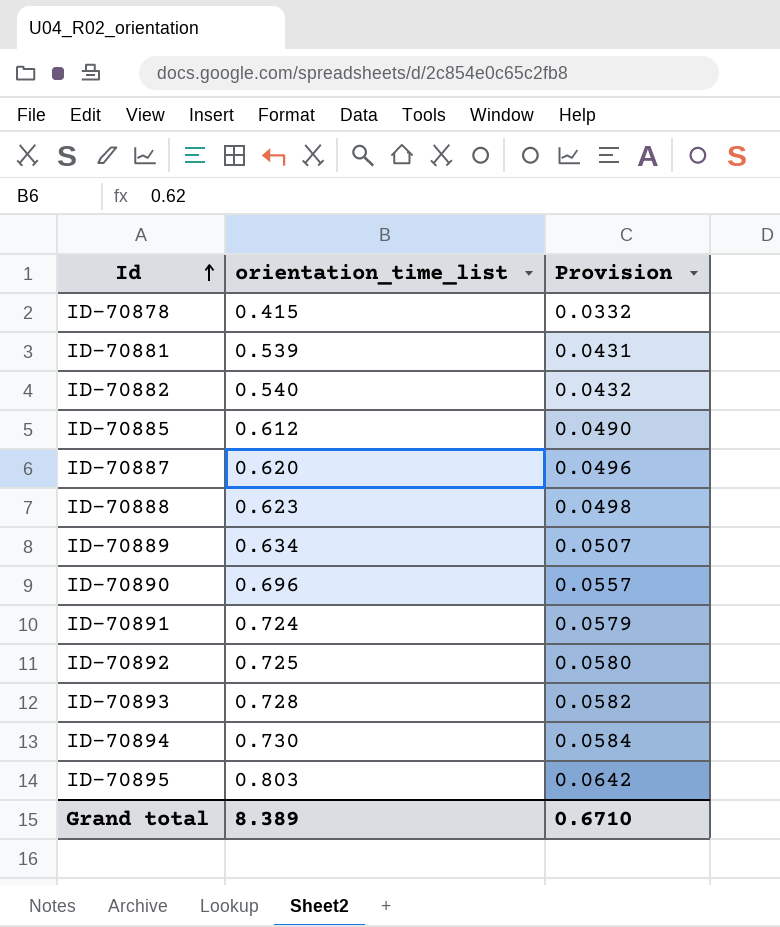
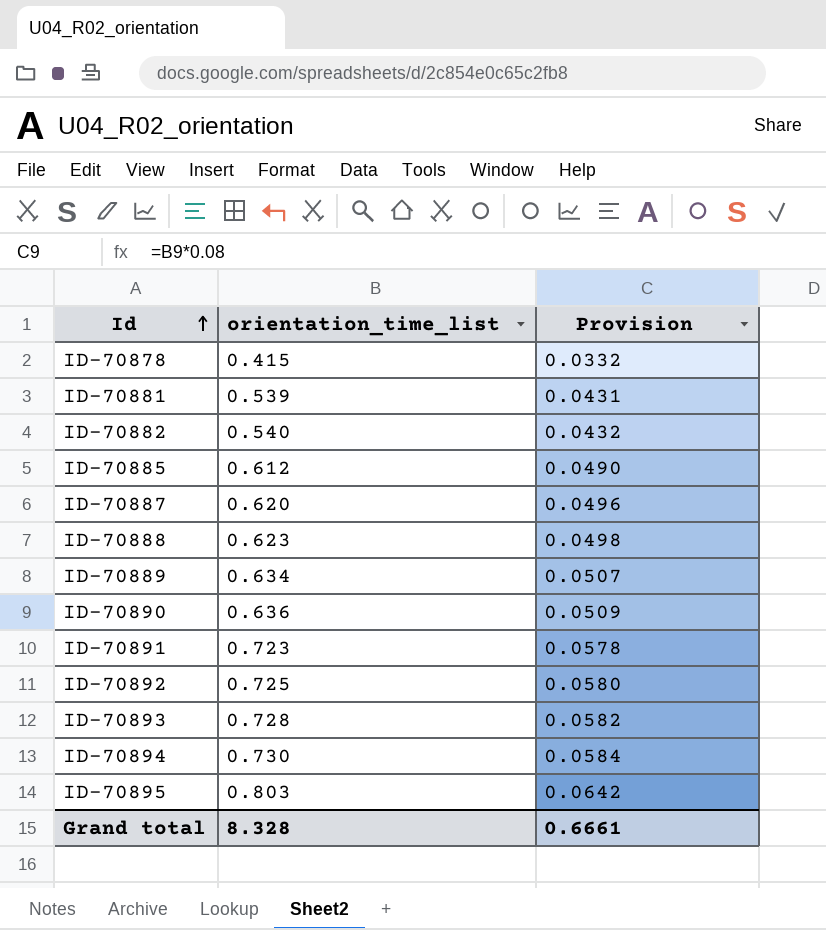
ID-70890 | orientation_time_list: 0.696 -> 0.636
ID-70890 | Provision: 0.0557 -> 0.0509
ID-70891 | orientation_time_list: 0.724 -> 0.723
ID-70891 | Provision: 0.0579 -> 0.0578
Grand total | orientation_time_list: 8.389 -> 8.328
Grand total | Provision: 0.6710 -> 0.6661

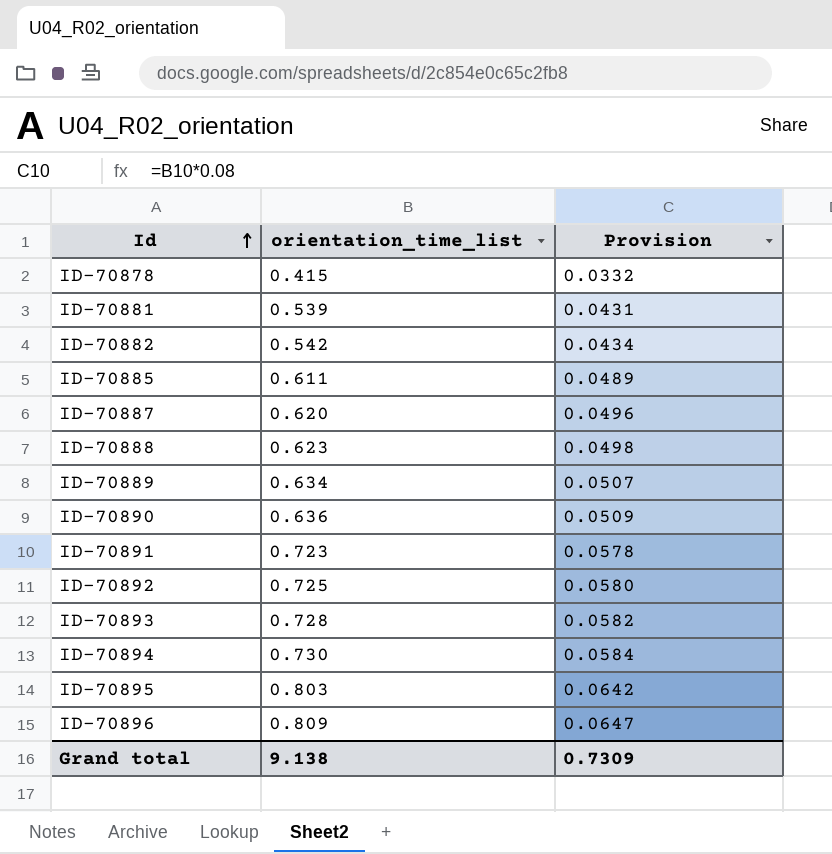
ID-70882 | orientation_time_list: 0.540 -> 0.542
ID-70882 | Provision: 0.0432 -> 0.0434
ID-70885 | orientation_time_list: 0.612 -> 0.611
ID-70885 | Provision: 0.0490 -> 0.0489
row ID-70896: none -> 0.809 | 0.0647
Grand total | orientation_time_list: 8.328 -> 9.138
Grand total | Provision: 0.6661 -> 0.7309

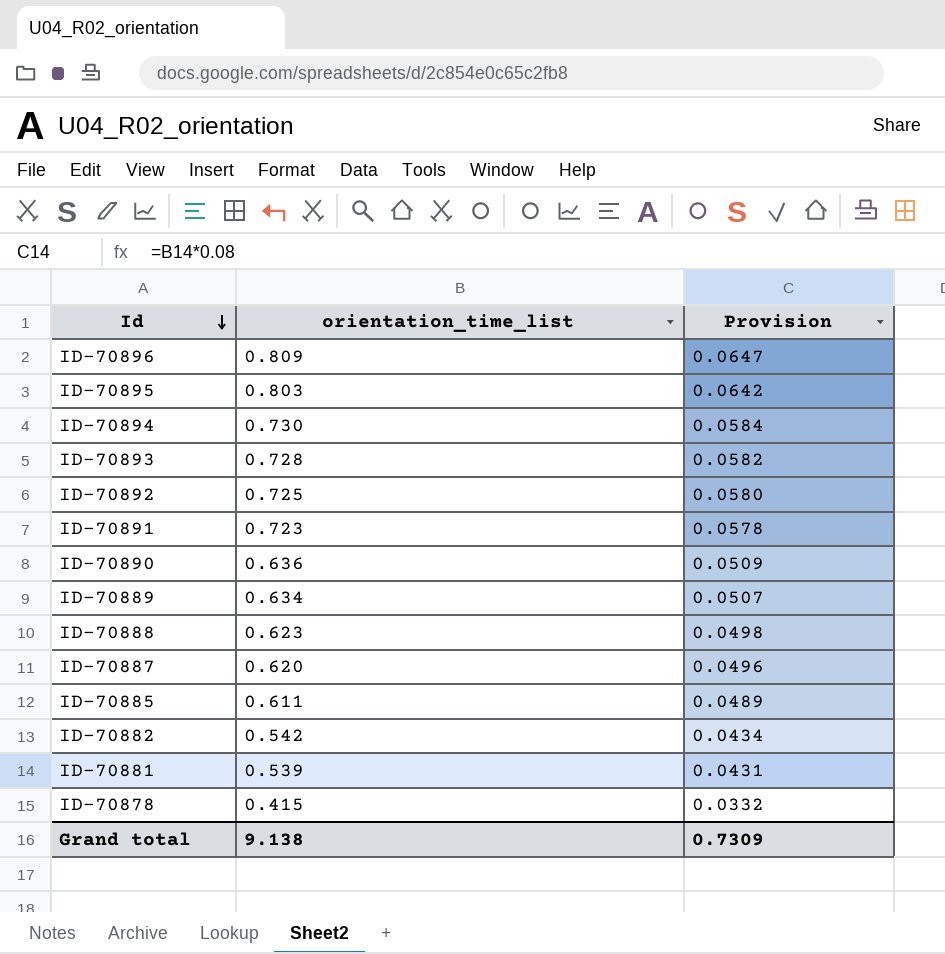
row order: Id ascending -> Id descending

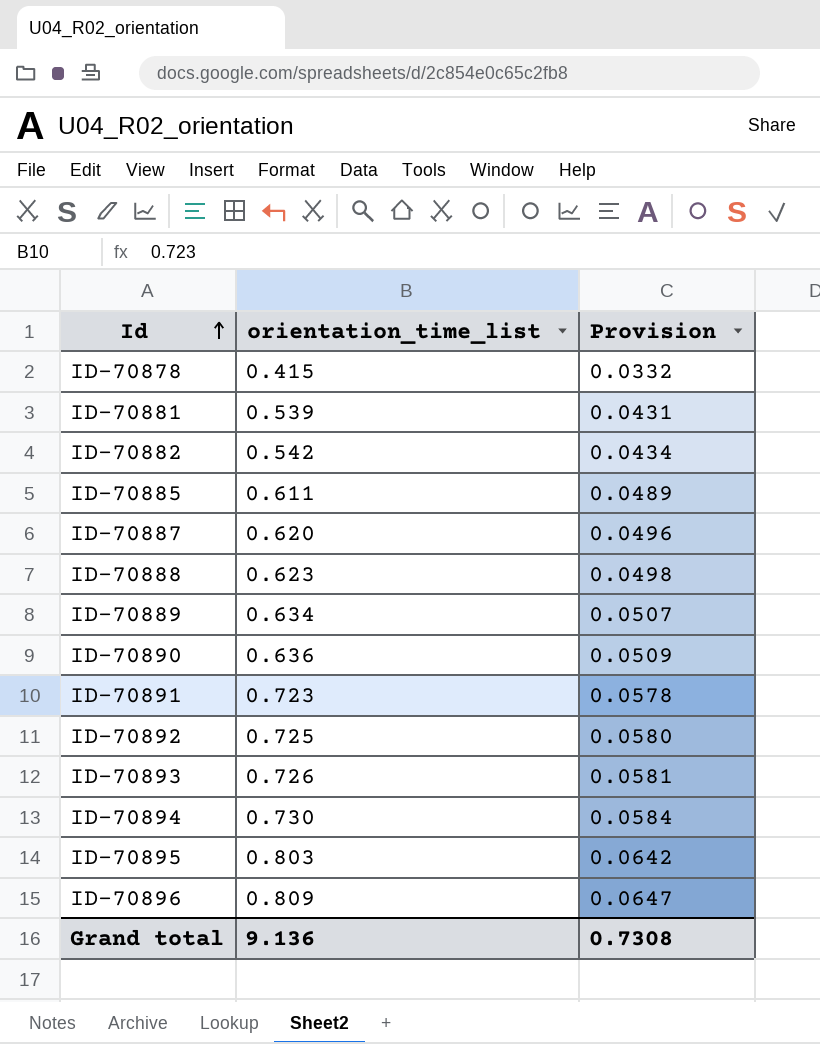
row order: Id descending -> Id ascending
ID-70893 | orientation_time_list: 0.728 -> 0.726
ID-70893 | Provision: 0.0582 -> 0.0581
Grand total | orientation_time_list: 9.138 -> 9.136
Grand total | Provision: 0.7309 -> 0.7308

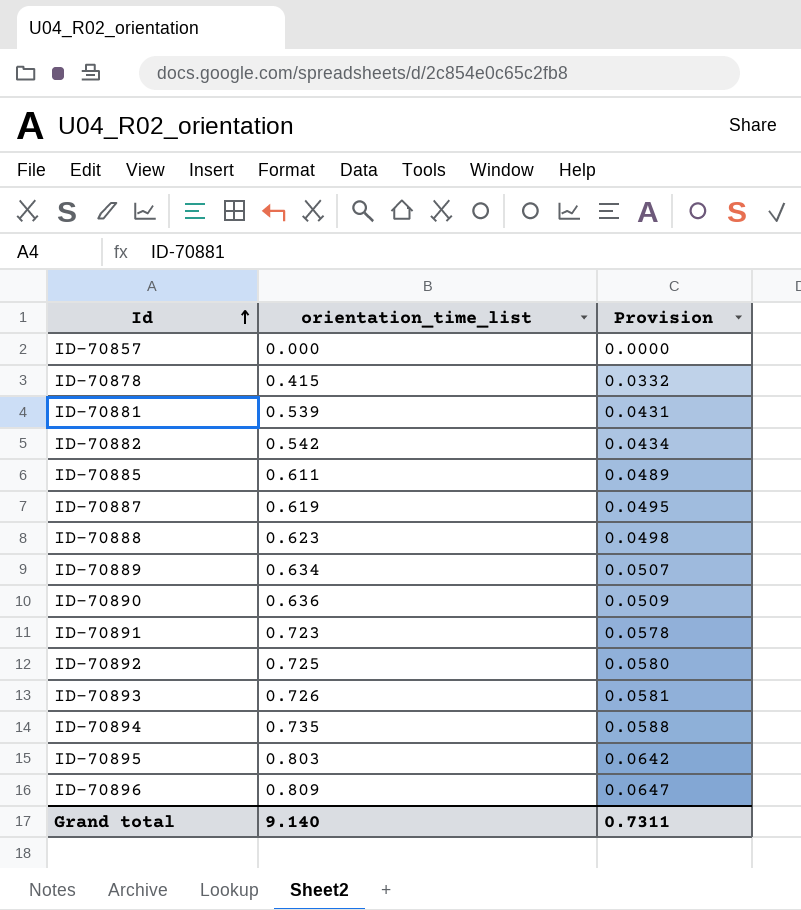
row ID-70857: none -> 0.000 | 0.0000
ID-70887 | orientation_time_list: 0.620 -> 0.619
ID-70887 | Provision: 0.0496 -> 0.0495
ID-70894 | orientation_time_list: 0.730 -> 0.735
ID-70894 | Provision: 0.0584 -> 0.0588
Grand total | orientation_time_list: 9.136 -> 9.140
Grand total | Provision: 0.7308 -> 0.7311

